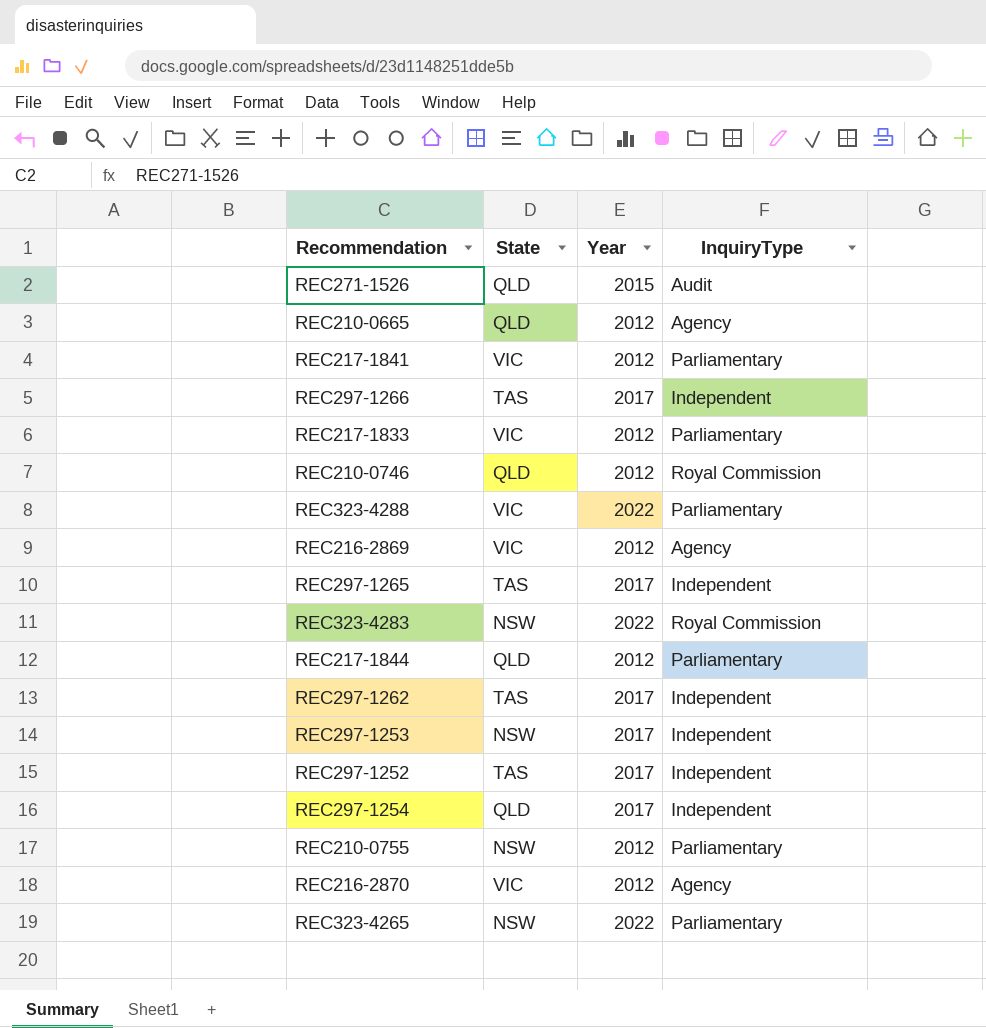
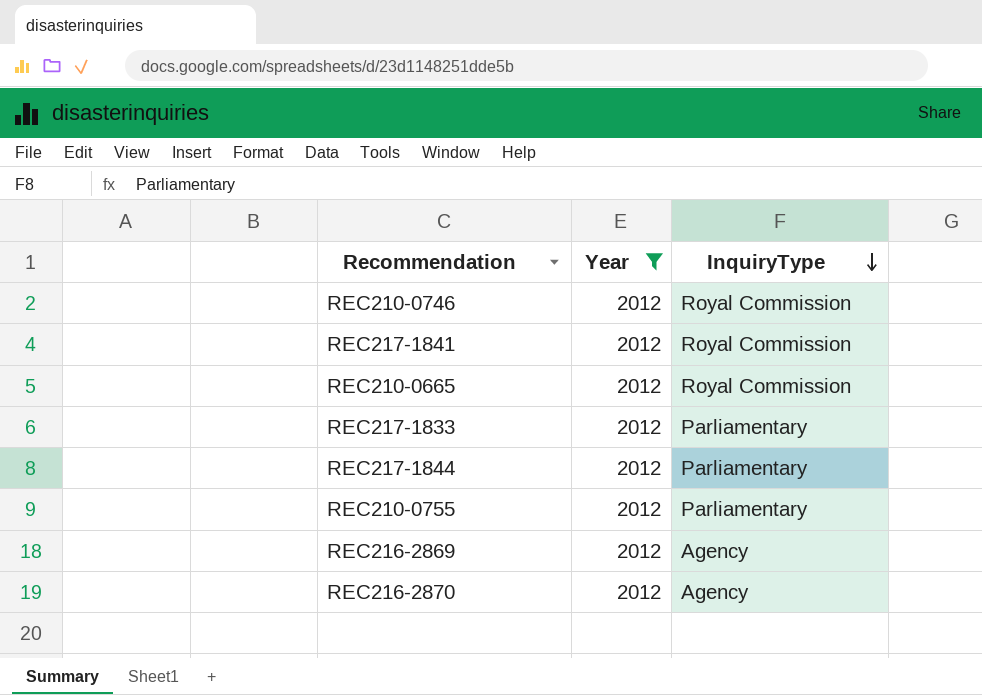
filter: none -> Year = 2012
row order: none -> InquiryType descending
column State | position: 2 -> none
REC217-1841 | InquiryType: Parliamentary -> Royal Commission
REC210-0665 | InquiryType: Agency -> Royal Commission

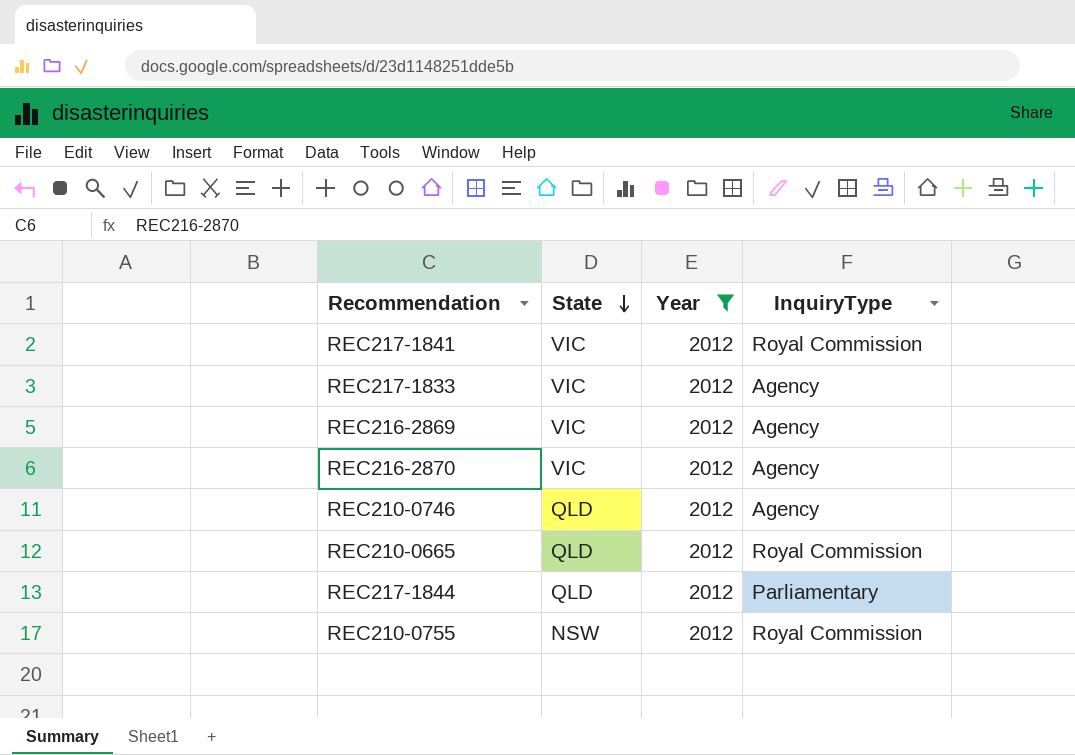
row order: InquiryType descending -> State descending
column State | position: none -> 2
REC217-1833 | InquiryType: Parliamentary -> Agency
REC210-0746 | InquiryType: Royal Commission -> Agency
REC210-0755 | InquiryType: Parliamentary -> Royal Commission

